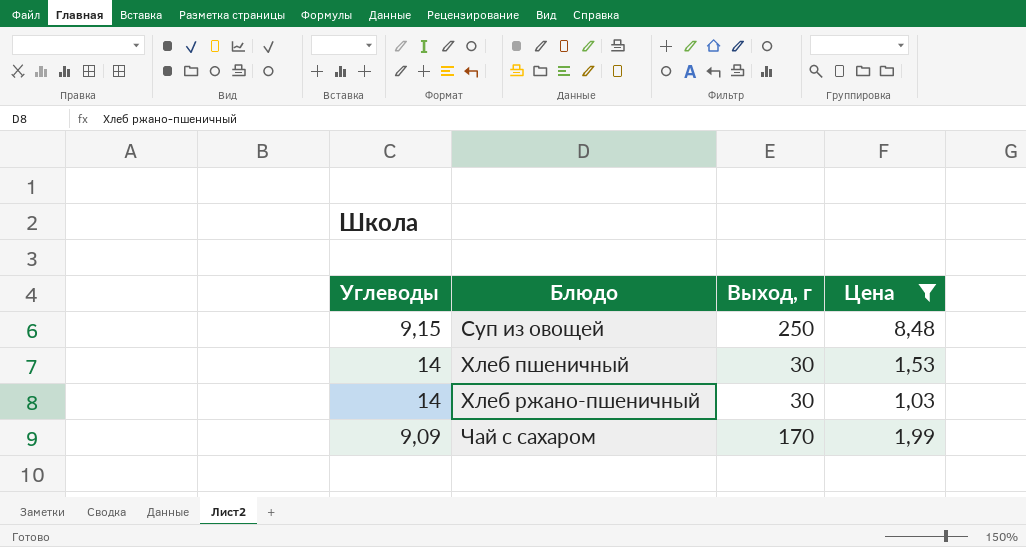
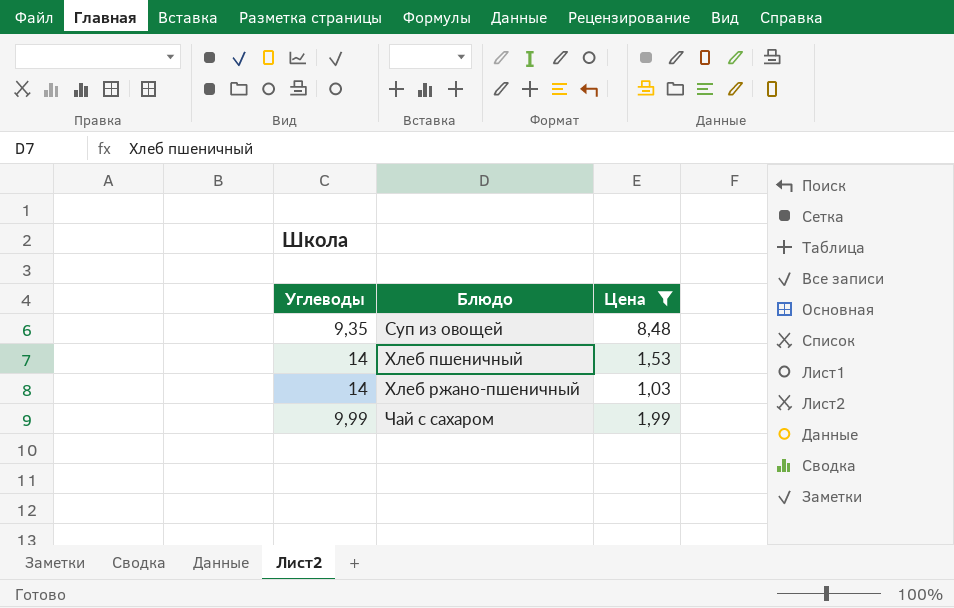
column Выход, г | position: 3 -> none
Суп из овощей | Углеводы: 9,15 -> 9,35
Чай с сахаром | Углеводы: 9,09 -> 9,99

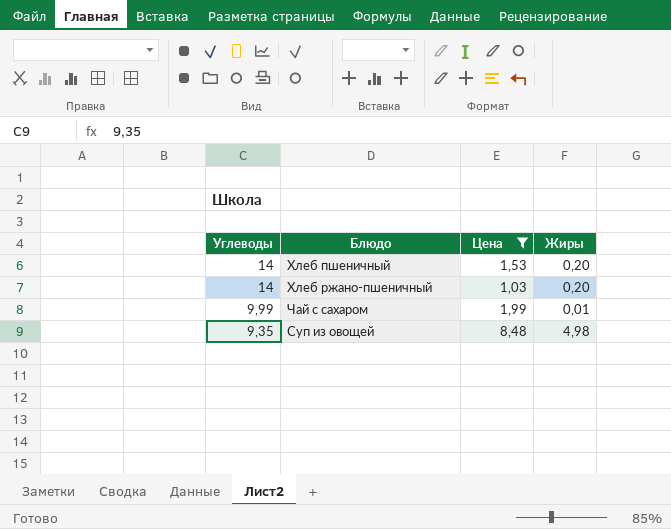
row order: Блюдо ascending -> Углеводы descending
column Жиры | position: none -> 4

